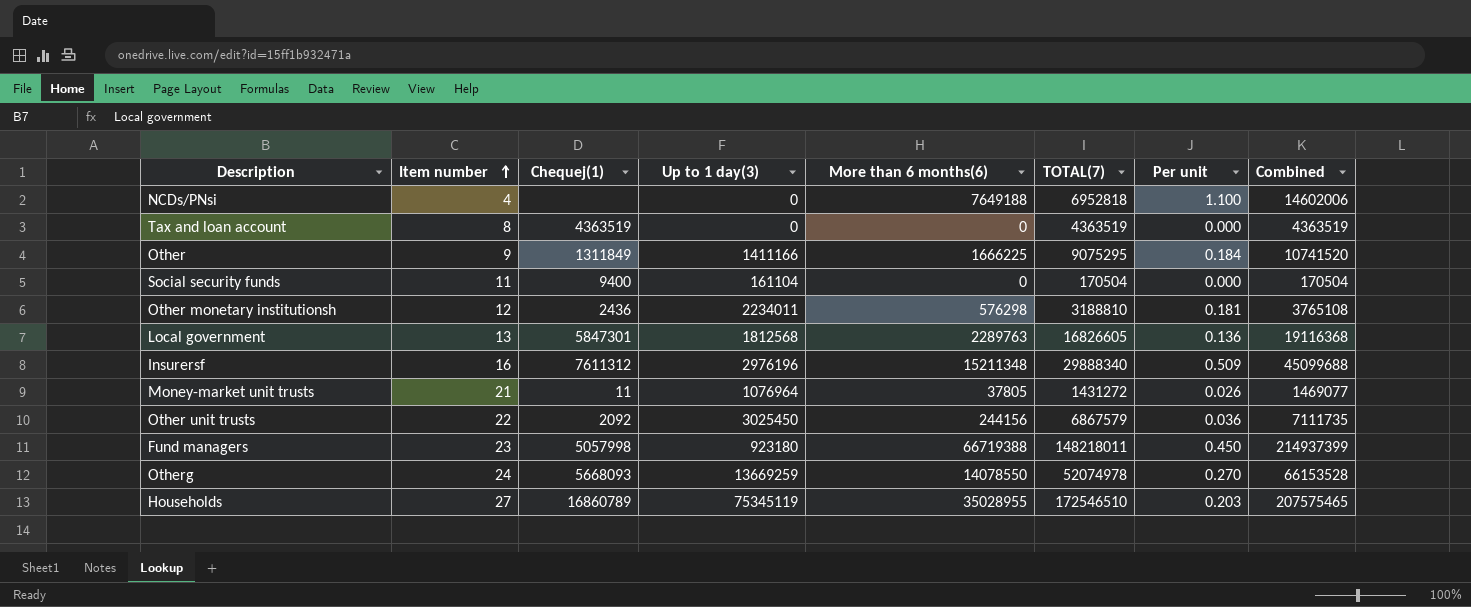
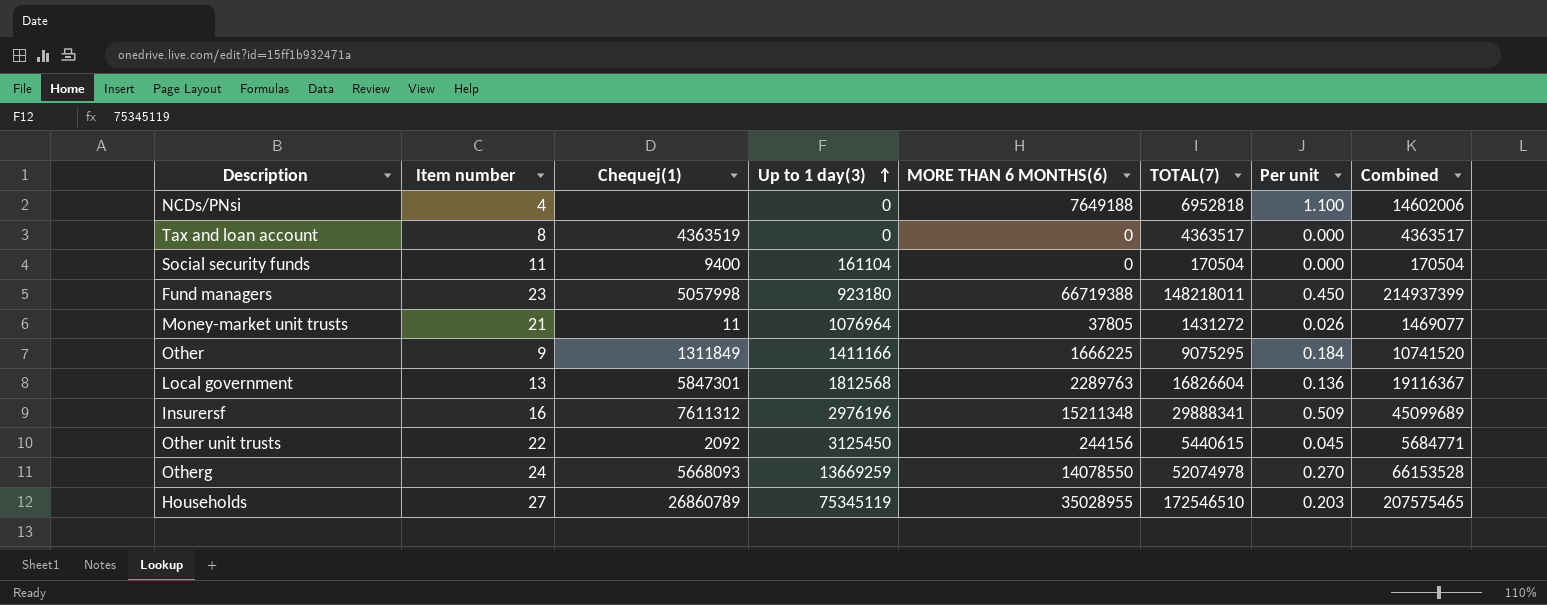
row order: Item number ascending -> Up to 1 day(3) ascending
column name: More than 6 months(6) -> MORE THAN 6 MONTHS(6)
row Other monetary institutionsh: 12 | 2436 | 2234011 | 576298 | 3188810 | 0.181 | 3765108 -> none
Tax and loan account | TOTAL(7): 4363519 -> 4363517
Tax and loan account | Combined: 4363519 -> 4363517
Local government | TOTAL(7): 16826605 -> 16826604
Local government | Combined: 19116368 -> 19116367
Insurersf | TOTAL(7): 29888340 -> 29888341
Insurersf | Combined: 45099688 -> 45099689
Other unit trusts | Up to 1 day(3): 3025450 -> 3125450
Other unit trusts | TOTAL(7): 6867579 -> 5440615
Other unit trusts | Per unit: 0.036 -> 0.045
Other unit trusts | Combined: 7111735 -> 5684771
Households | Chequej(1): 16860789 -> 26860789

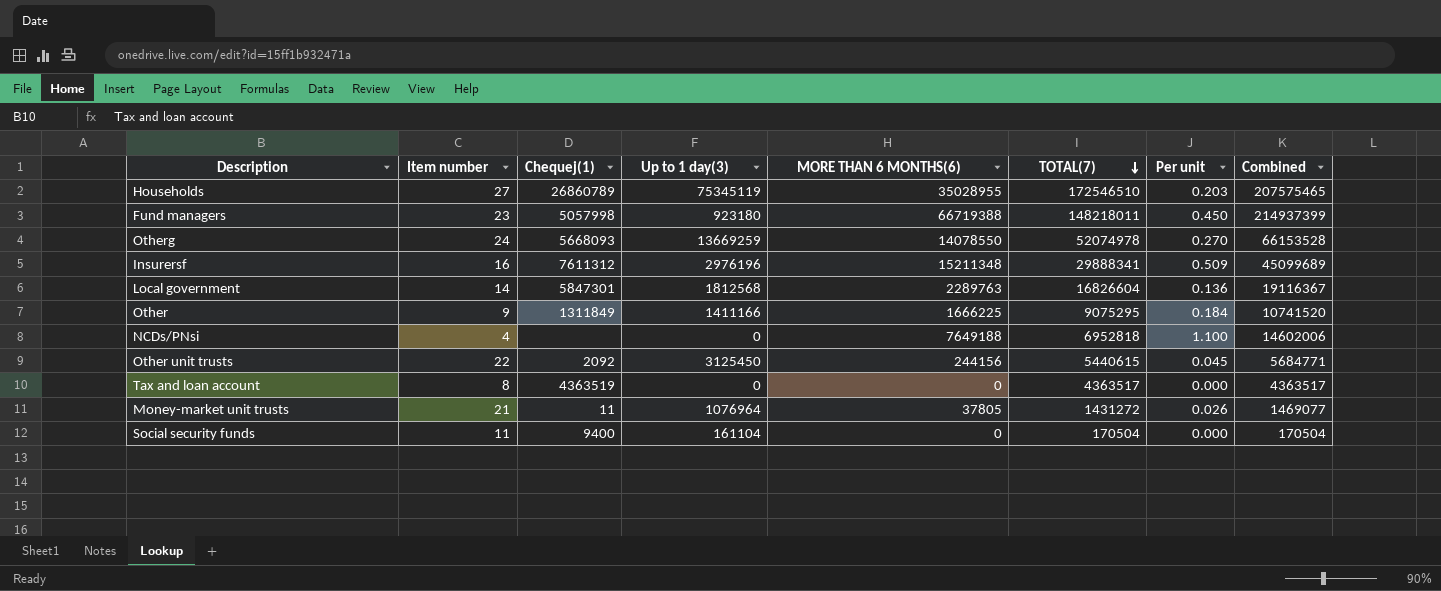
row order: Up to 1 day(3) ascending -> TOTAL(7) descending
Local government | Item number: 13 -> 14

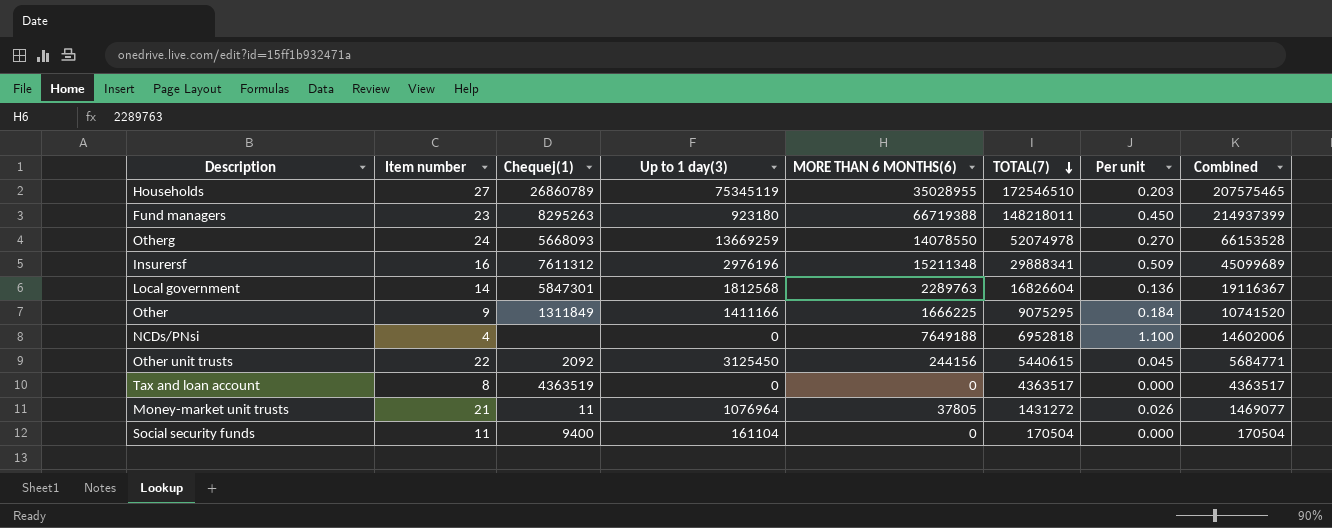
Fund managers | Chequej(1): 5057998 -> 8295263

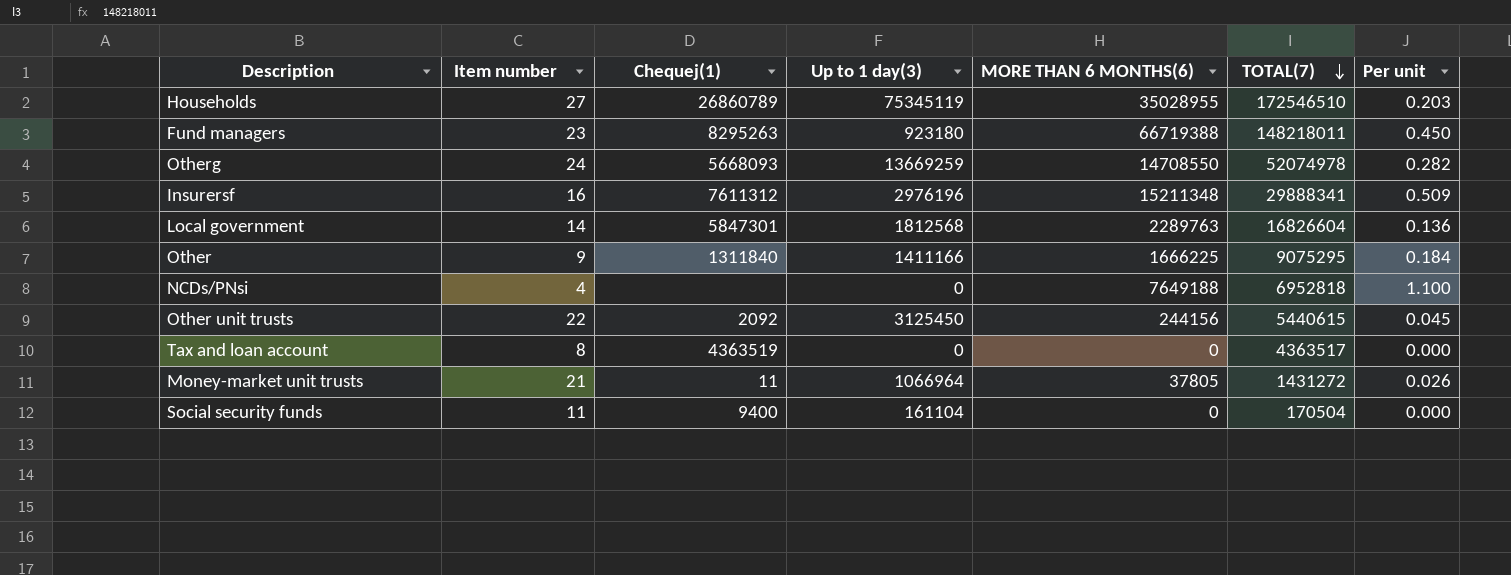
column Combined | formula: [MORE THAN 6 MONTHS(6)] + [TOTAL(7)] -> none
Otherg | MORE THAN 6 MONTHS(6): 14078550 -> 14708550
Otherg | Per unit: 0.270 -> 0.282
Other | Chequej(1): 1311849 -> 1311840
Money-market unit trusts | Up to 1 day(3): 1076964 -> 1066964

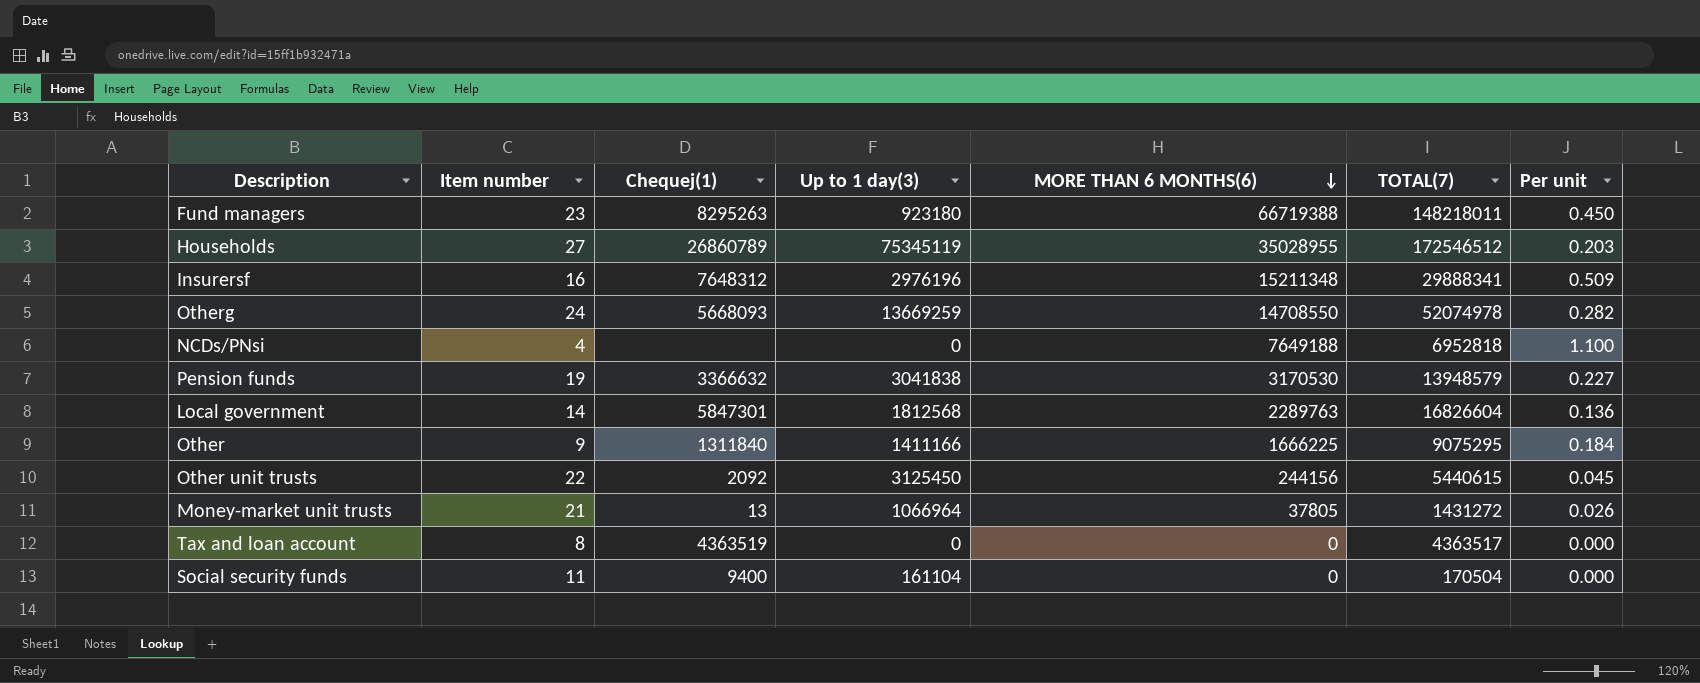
row order: TOTAL(7) descending -> MORE THAN 6 MONTHS(6) descending
Households | TOTAL(7): 172546510 -> 172546512
Insurersf | Chequej(1): 7611312 -> 7648312
row Pension funds: none -> 19 | 3366632 | 3041838 | 3170530 | 13948579 | 0.227
Money-market unit trusts | Chequej(1): 11 -> 13

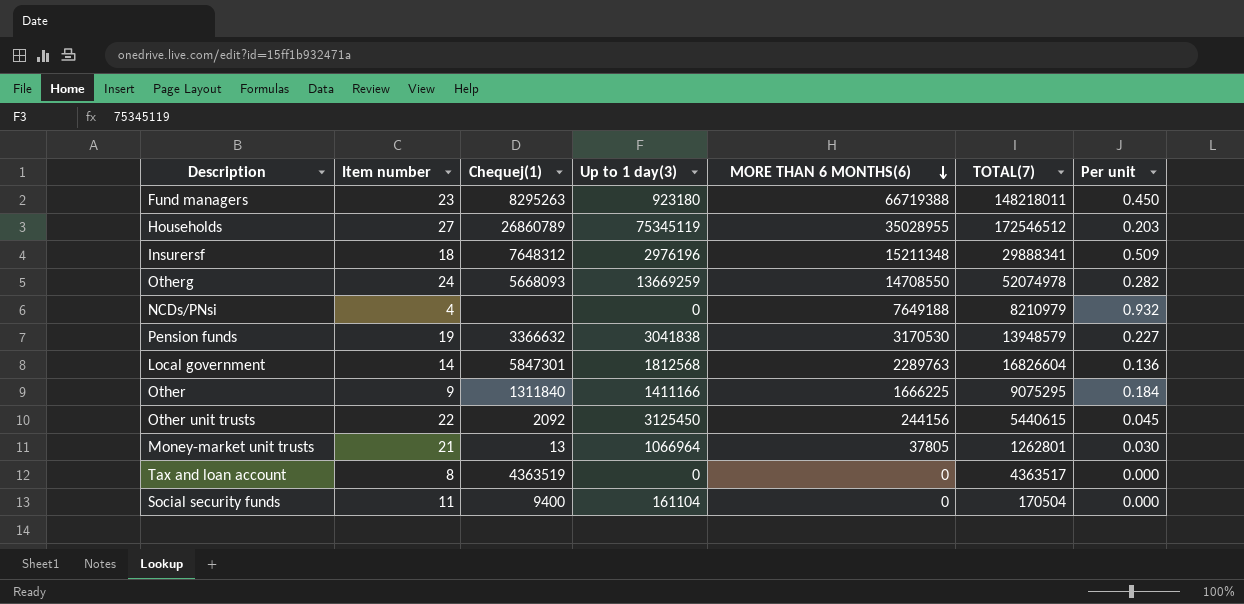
Insurersf | Item number: 16 -> 18
NCDs/PNsi | TOTAL(7): 6952818 -> 8210979
NCDs/PNsi | Per unit: 1.100 -> 0.932
Money-market unit trusts | TOTAL(7): 1431272 -> 1262801
Money-market unit trusts | Per unit: 0.026 -> 0.030

